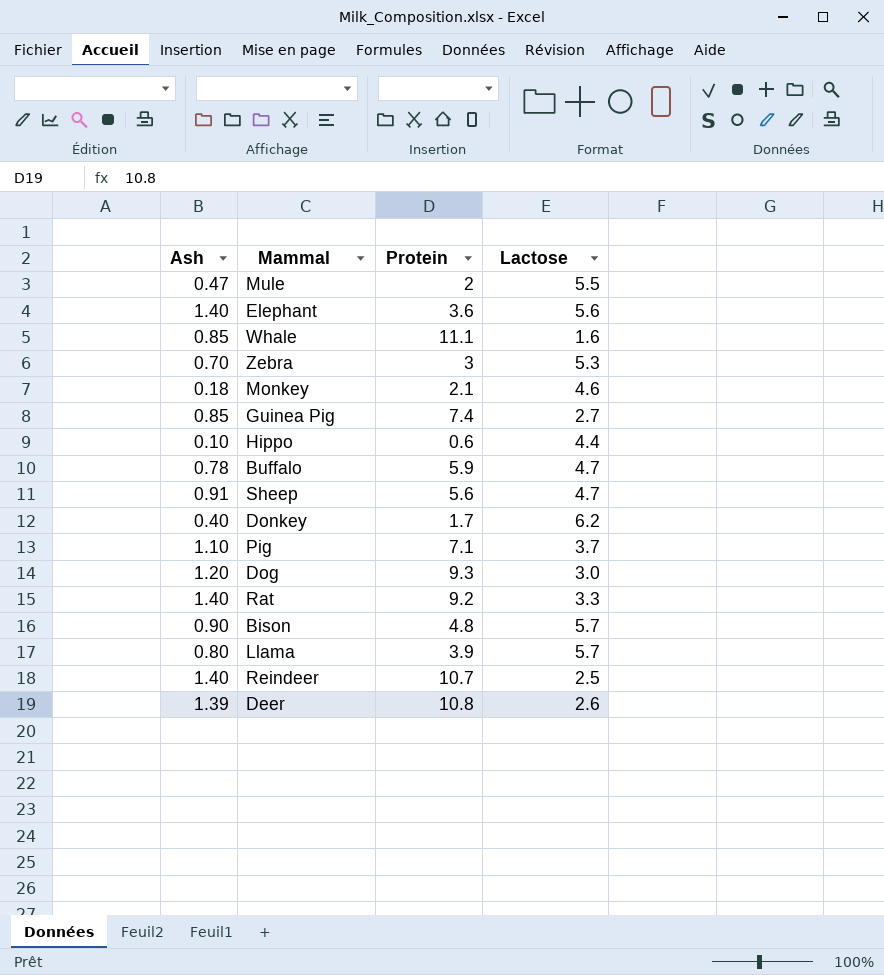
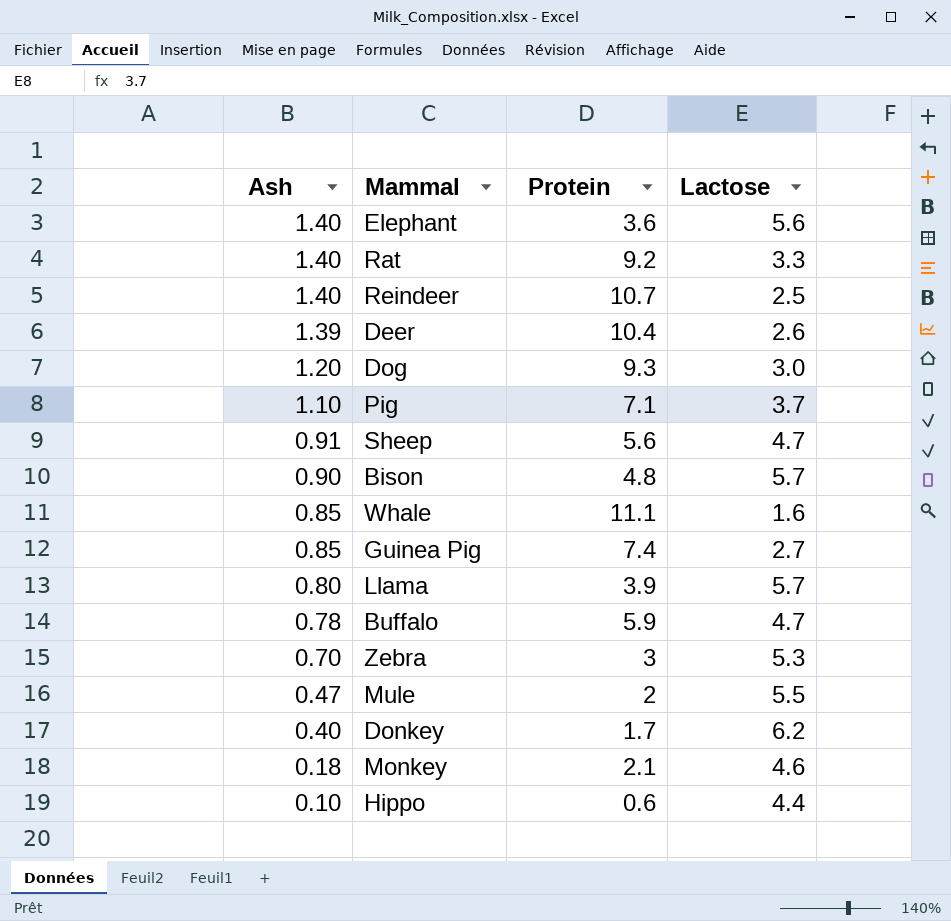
row order: none -> Ash descending
Deer | Protein: 10.8 -> 10.4

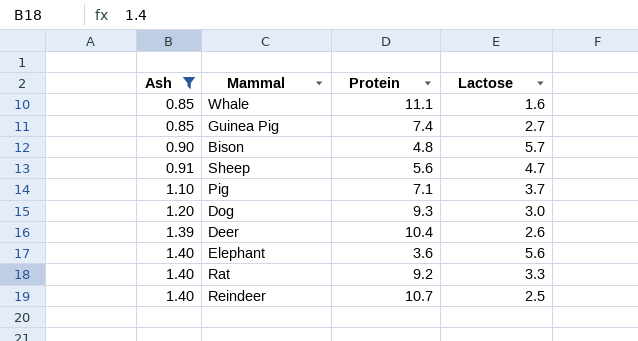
filter: none -> Ash >= 0.85
row order: Ash descending -> Ash ascending

